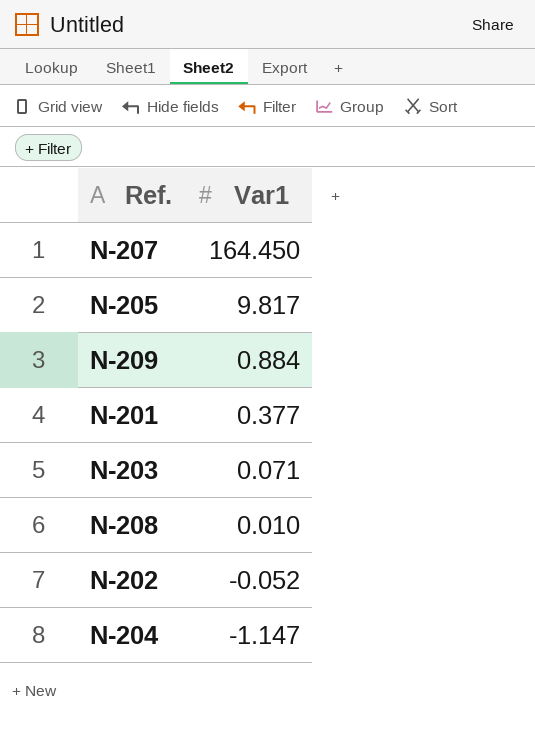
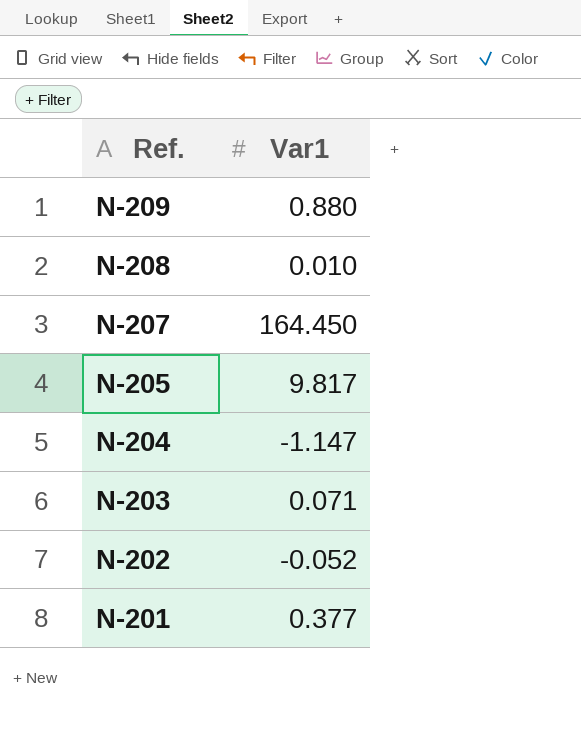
row order: Var1 descending -> Ref. descending
N-209 | Var1: 0.884 -> 0.880

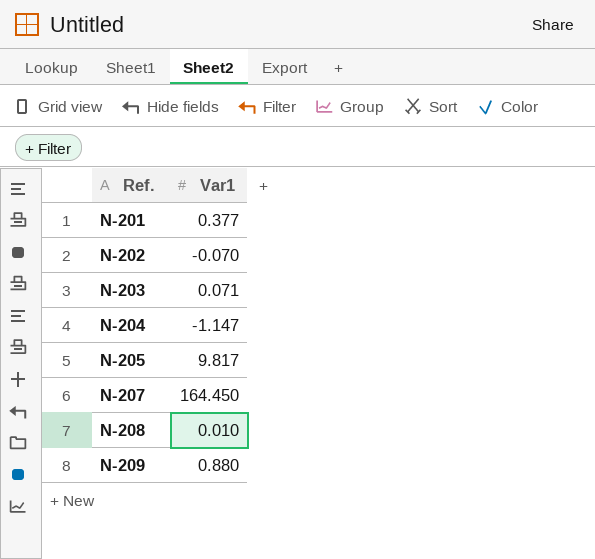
row order: Ref. descending -> Ref. ascending
N-202 | Var1: -0.052 -> -0.070

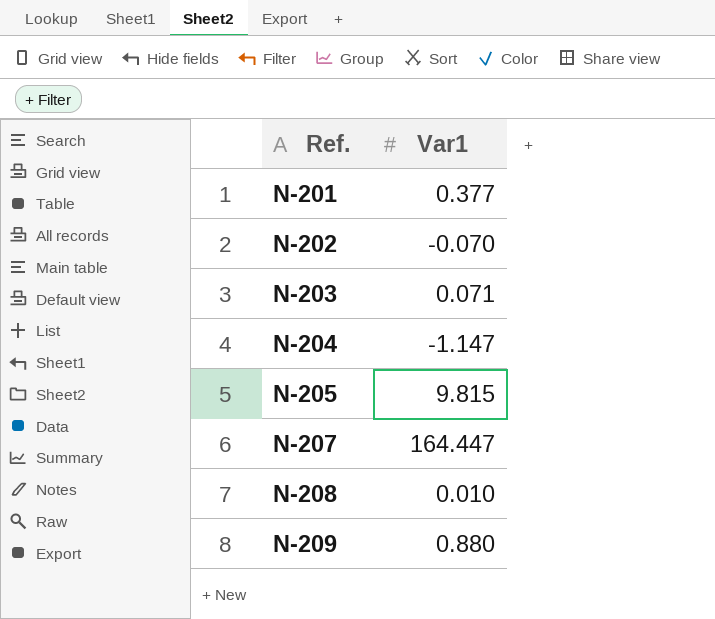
N-205 | Var1: 9.817 -> 9.815
N-207 | Var1: 164.450 -> 164.447

